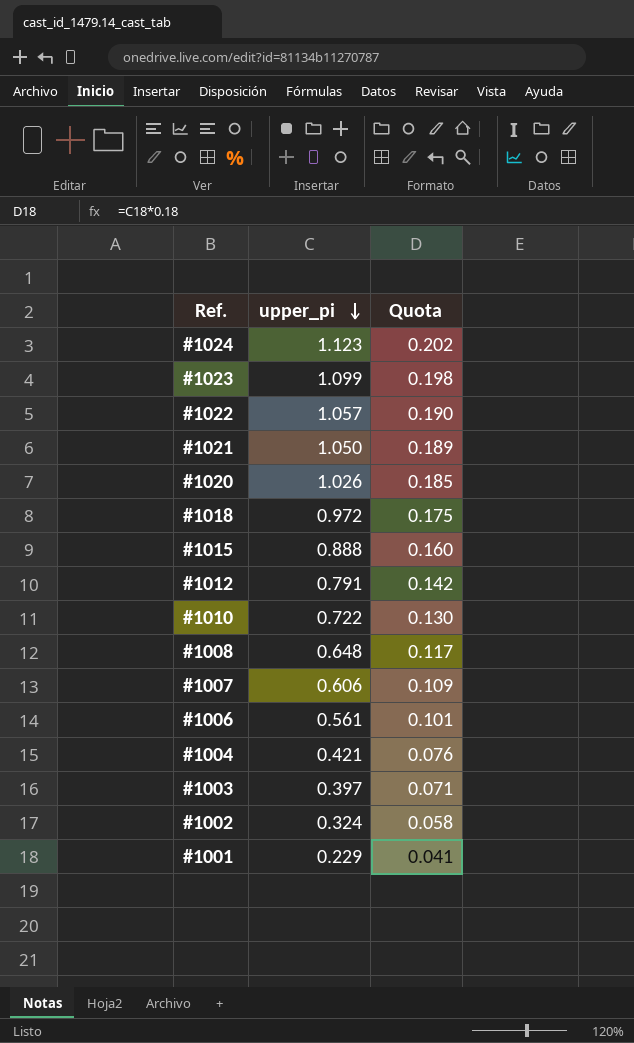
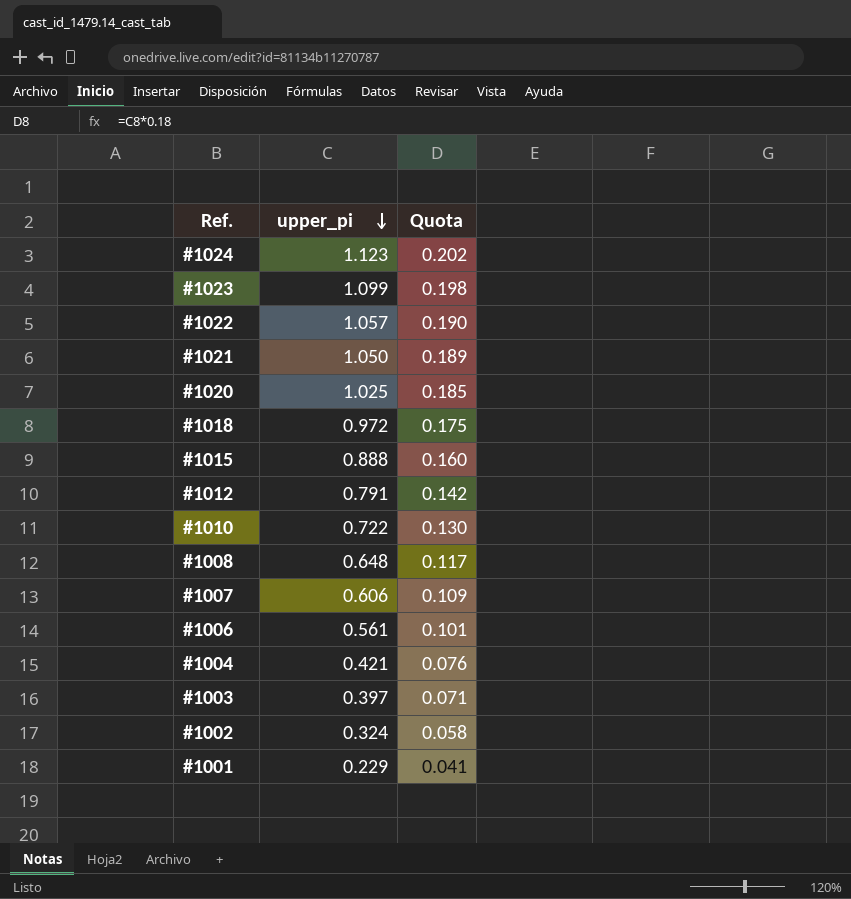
#1020 | upper_pi: 1.026 -> 1.025

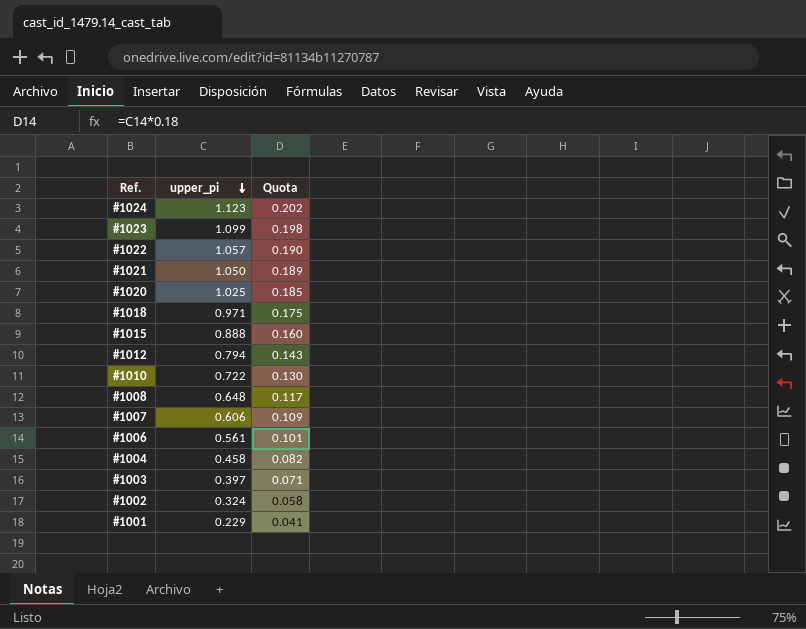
#1018 | upper_pi: 0.972 -> 0.971
#1012 | upper_pi: 0.791 -> 0.794
#1012 | Quota: 0.142 -> 0.143
#1004 | upper_pi: 0.421 -> 0.458
#1004 | Quota: 0.076 -> 0.082

